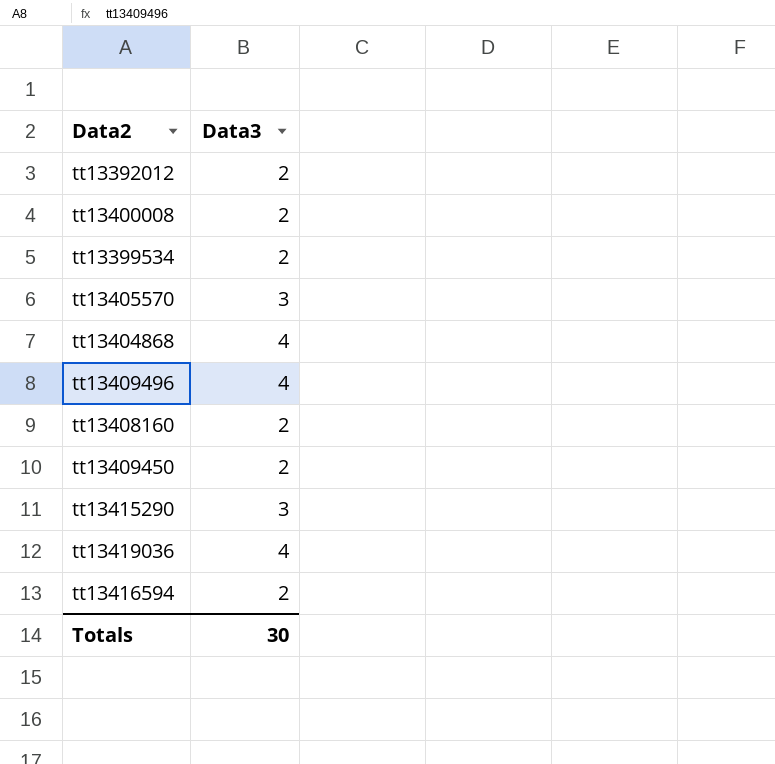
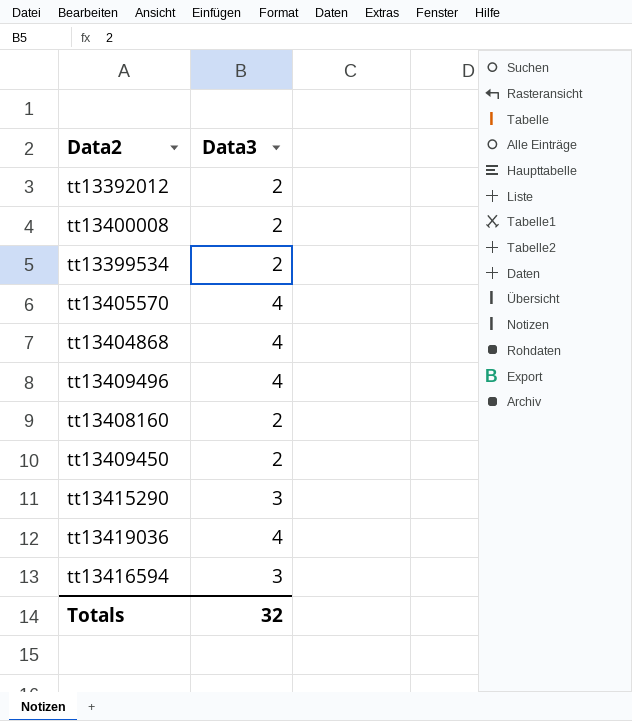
tt13405570 | Data3: 3 -> 4
tt13416594 | Data3: 2 -> 3
Totals | Data3: 30 -> 32

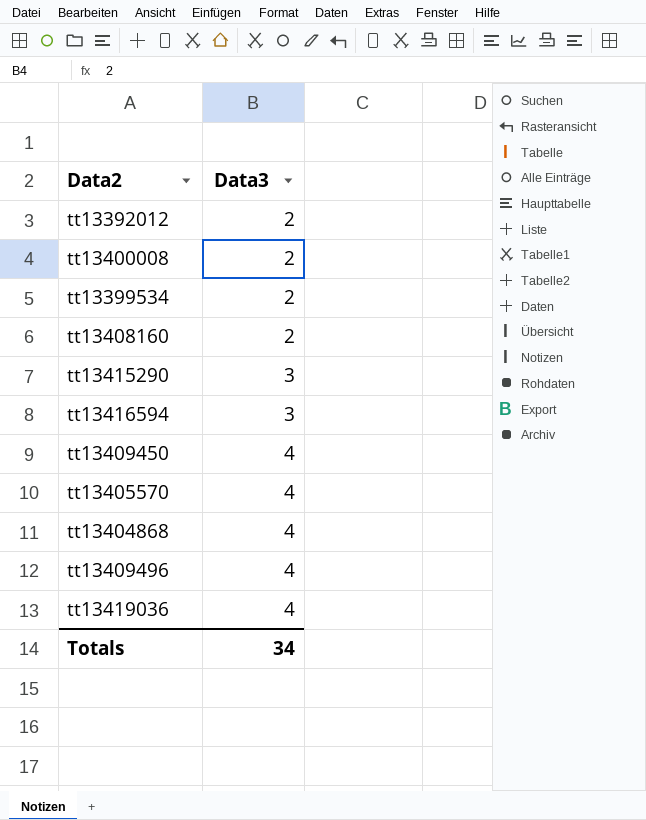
row order: none -> Data3 ascending
tt13409450 | Data3: 2 -> 4
Totals | Data3: 32 -> 34

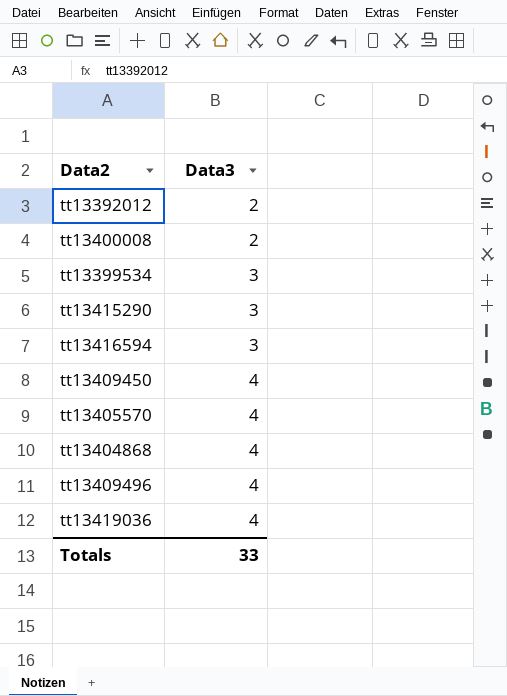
row tt13408160: 2 -> none
tt13399534 | Data3: 2 -> 3
Totals | Data3: 34 -> 33

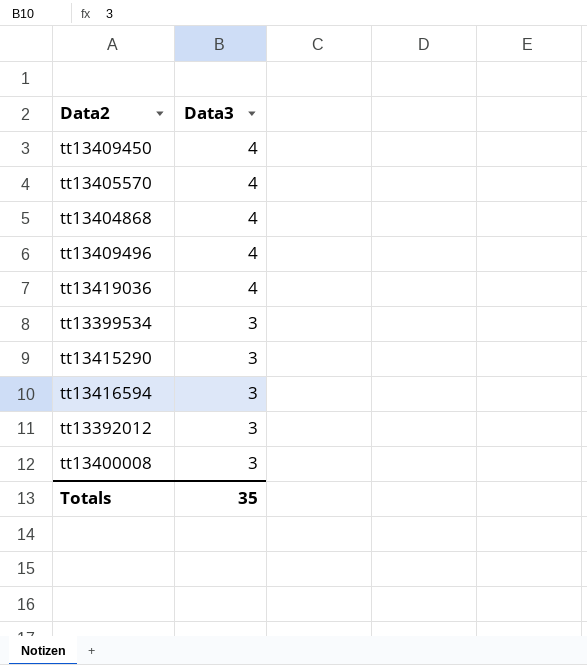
row order: Data3 ascending -> Data3 descending
tt13392012 | Data3: 2 -> 3
tt13400008 | Data3: 2 -> 3
Totals | Data3: 33 -> 35

